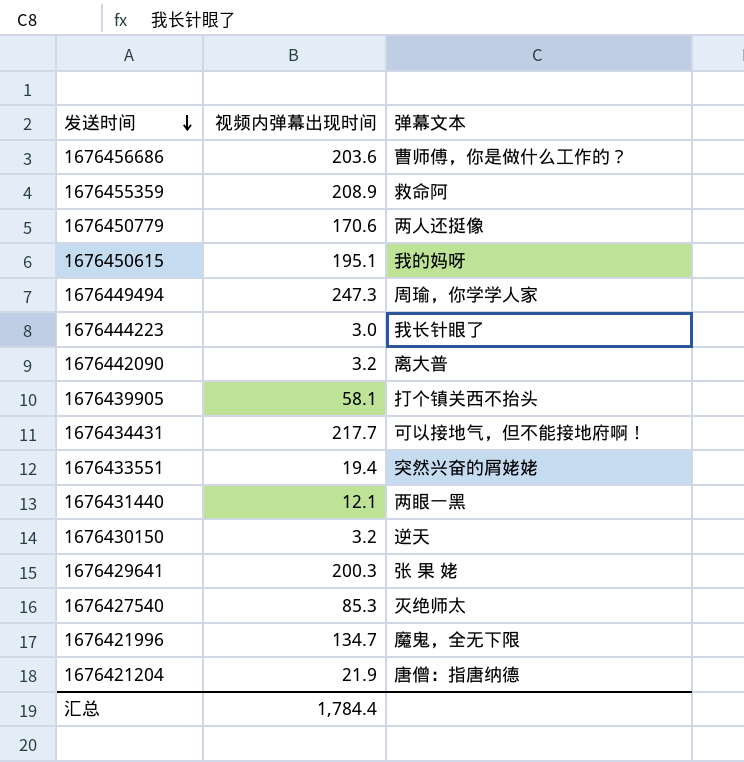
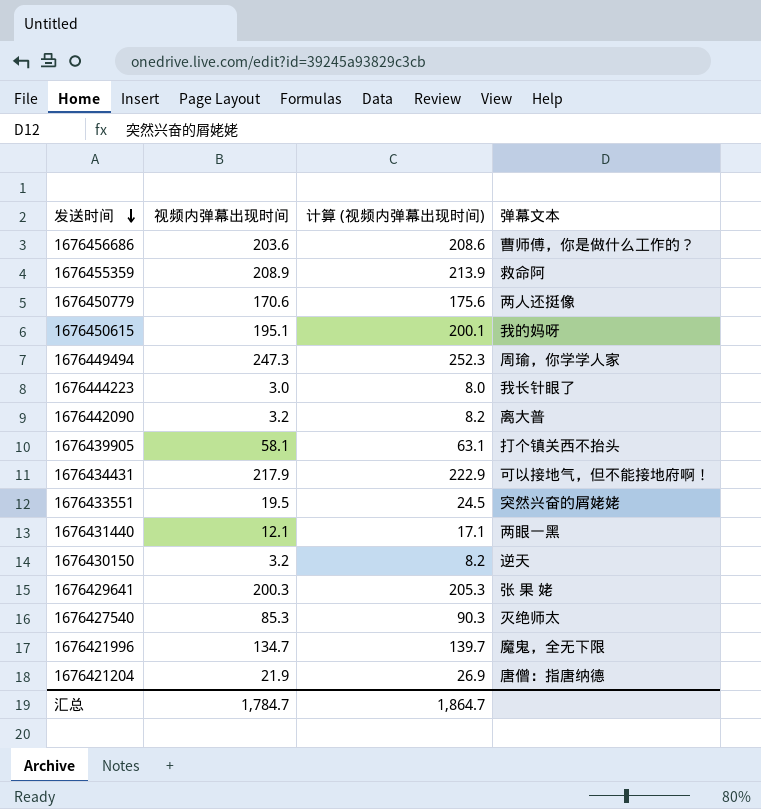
column 计算 (视频内弹幕出现时间) | formula: none -> [视频内弹幕出现时间] + 5
1676434431 | 视频内弹幕出现时间: 217.7 -> 217.9
1676433551 | 视频内弹幕出现时间: 19.4 -> 19.5
汇总 | 视频内弹幕出现时间: 1,784.4 -> 1,784.7

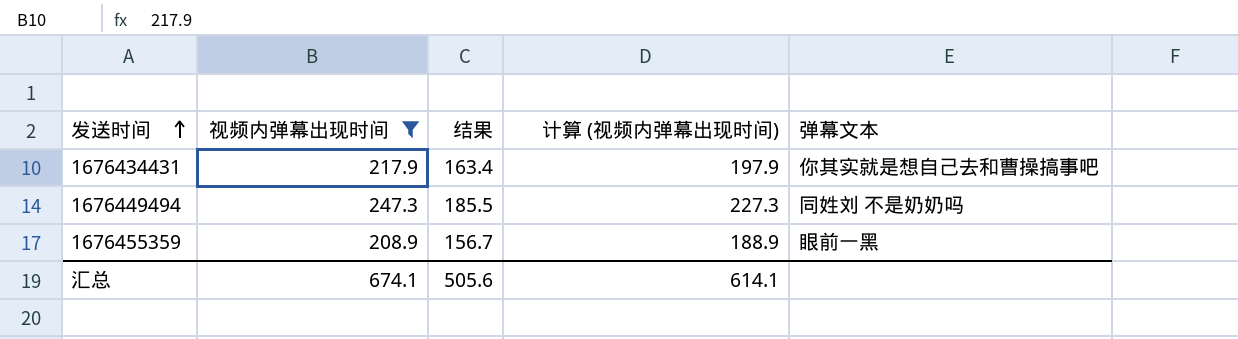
filter: none -> 视频内弹幕出现时间 >= 208.9
row order: 发送时间 descending -> 发送时间 ascending
column 结果 | formula: none -> [视频内弹幕出现时间] * 0.75
column 计算 (视频内弹幕出现时间) | formula: [视频内弹幕出现时间] + 5 -> [视频内弹幕出现时间] - 20
1676434431 | 弹幕文本: 可以接地气，但不能接地府啊！ -> 你其实就是想自己去和曹操搞事吧
1676449494 | 弹幕文本: 周瑜，你学学人家 -> 同姓刘 不是奶奶吗
1676455359 | 弹幕文本: 救命阿 -> 眼前一黑
汇总 | 视频内弹幕出现时间: 1,784.7 -> 674.1
汇总 | 计算 (视频内弹幕出现时间): 1,864.7 -> 614.1

